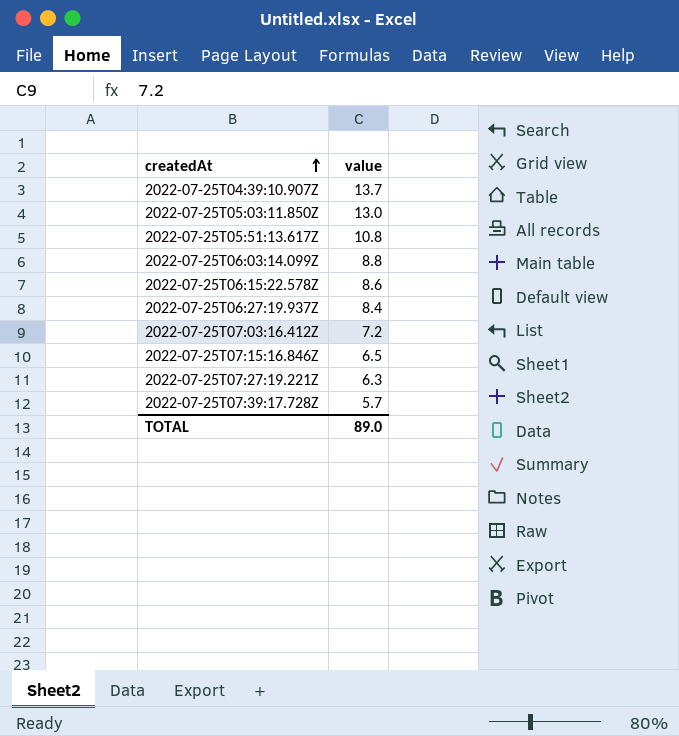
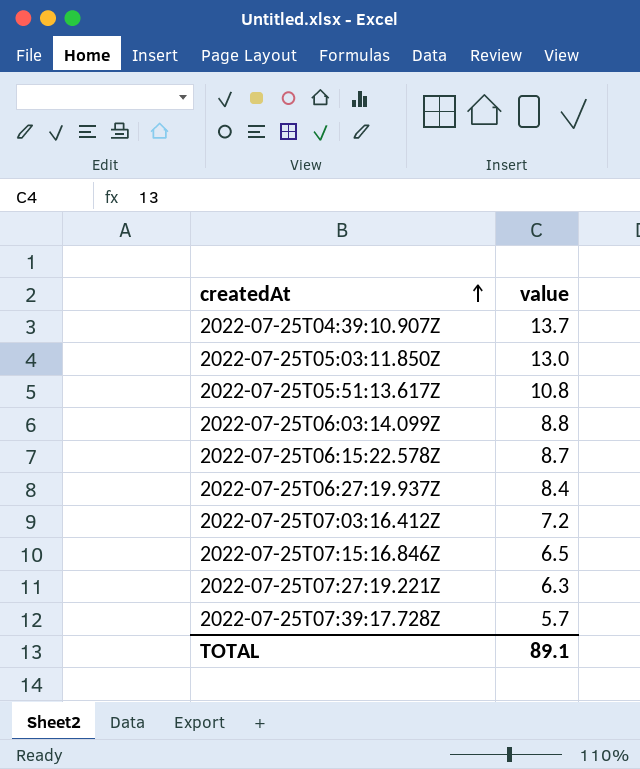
2022-07-25T06:15:22.578Z | value: 8.6 -> 8.7
TOTAL | value: 89.0 -> 89.1

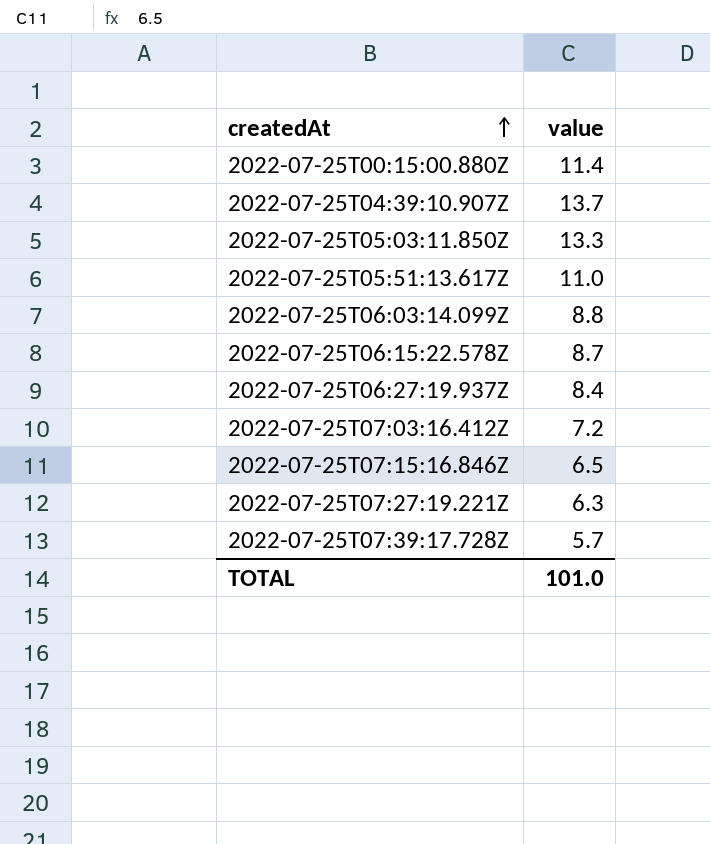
row 2022-07-25T00:15:00.880Z: none -> 11.4
2022-07-25T05:03:11.850Z | value: 13.0 -> 13.3
2022-07-25T05:51:13.617Z | value: 10.8 -> 11.0
TOTAL | value: 89.1 -> 101.0

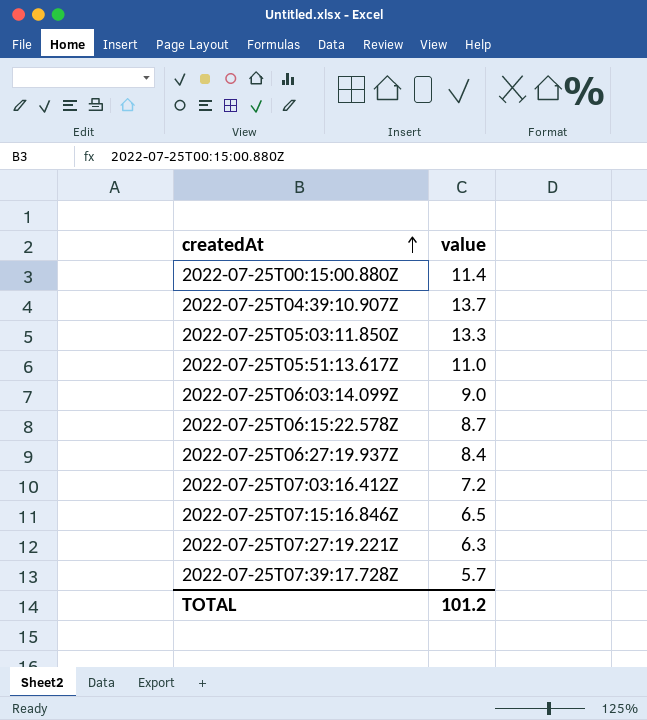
2022-07-25T06:03:14.099Z | value: 8.8 -> 9.0
TOTAL | value: 101.0 -> 101.2

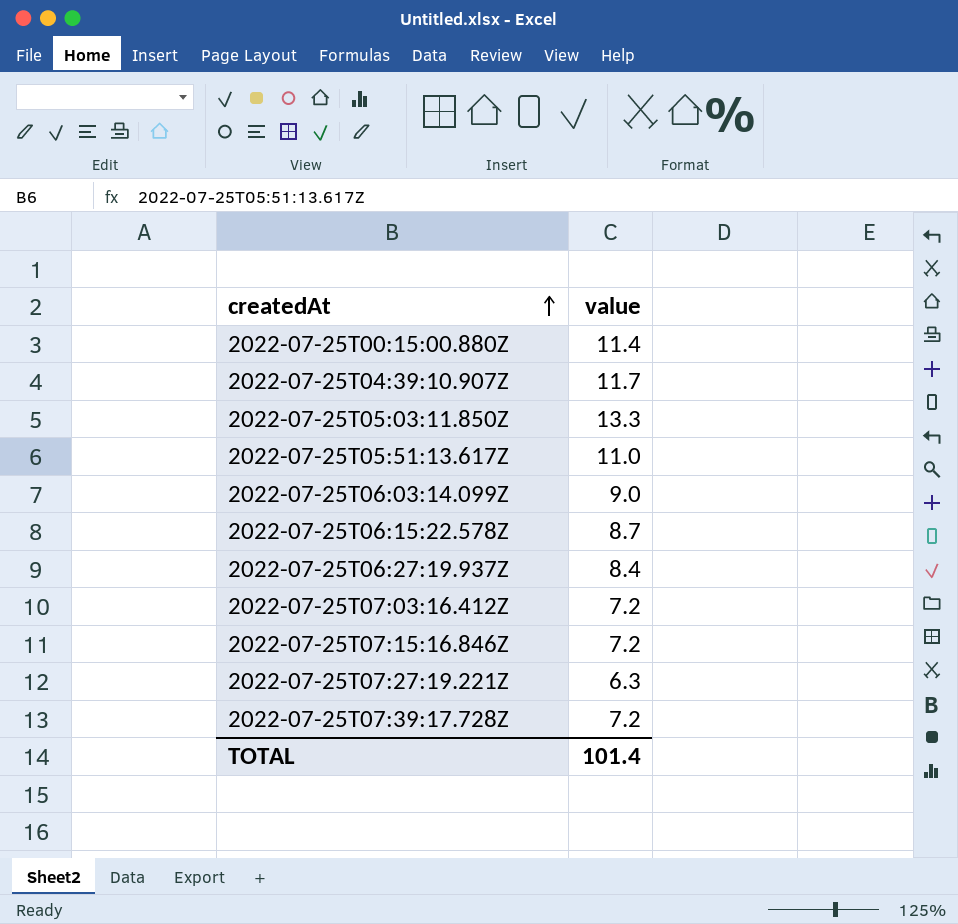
2022-07-25T04:39:10.907Z | value: 13.7 -> 11.7
2022-07-25T07:15:16.846Z | value: 6.5 -> 7.2
2022-07-25T07:39:17.728Z | value: 5.7 -> 7.2
TOTAL | value: 101.2 -> 101.4

